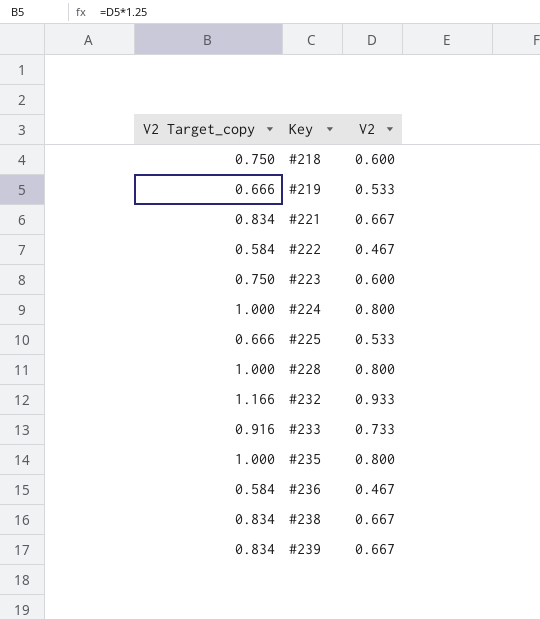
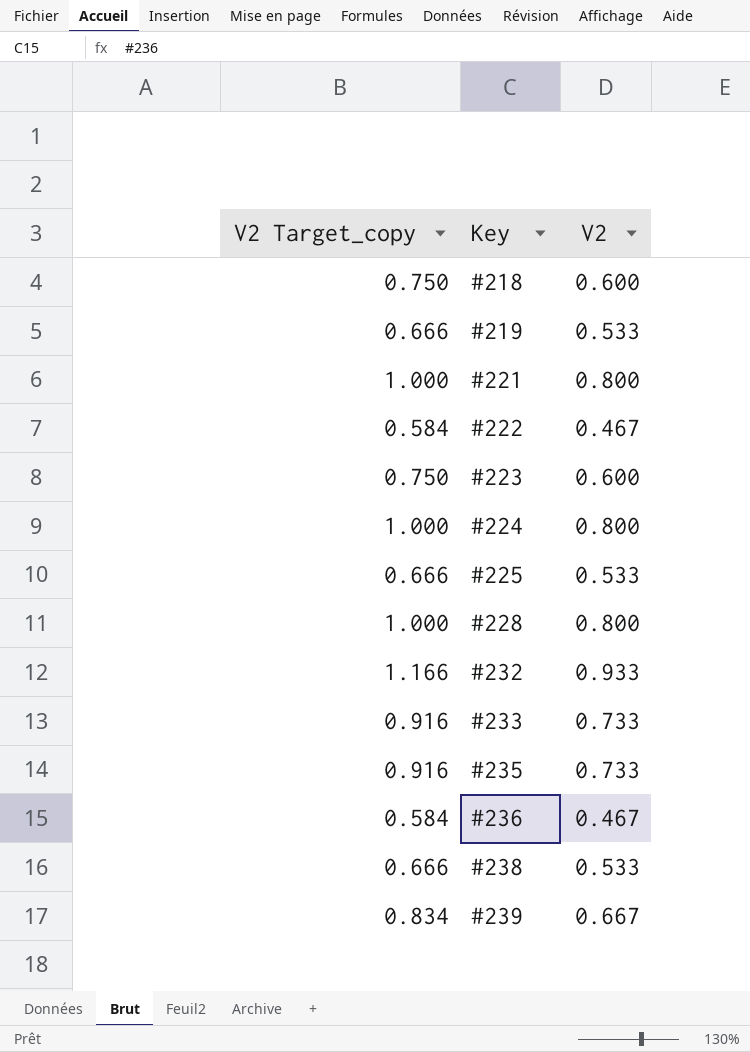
#221 | V2 Target_copy: 0.834 -> 1.000
#221 | V2: 0.667 -> 0.800
#235 | V2 Target_copy: 1.000 -> 0.916
#235 | V2: 0.800 -> 0.733
#238 | V2 Target_copy: 0.834 -> 0.666
#238 | V2: 0.667 -> 0.533

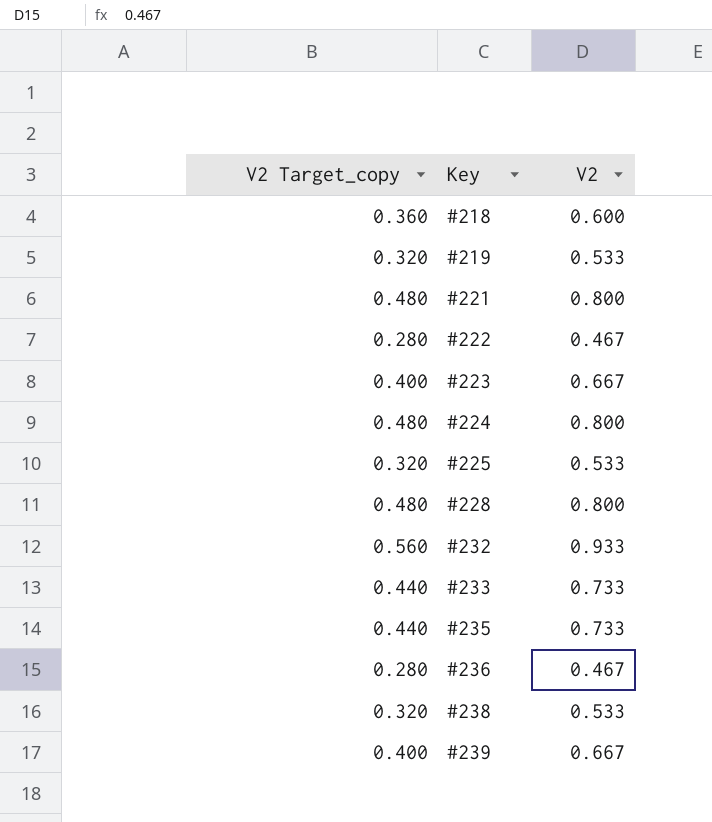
column V2 Target_copy | formula: [V2] * 1.25 -> [V2] * 0.6
#223 | V2: 0.600 -> 0.667

